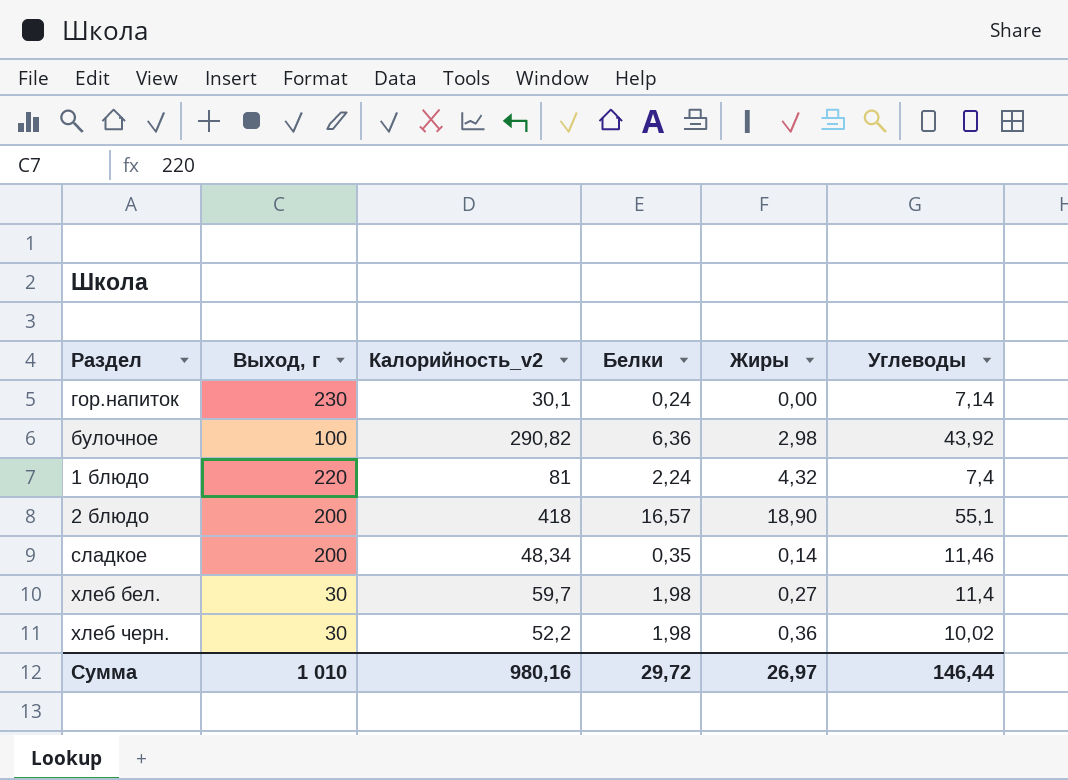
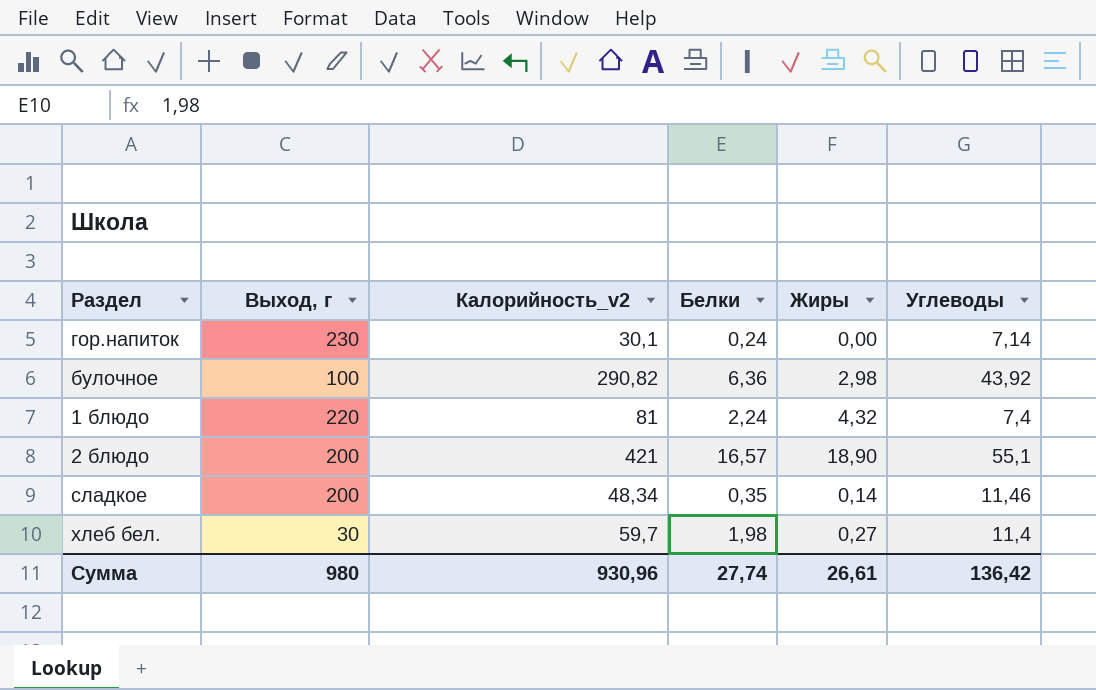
row хлеб черн.: 30 | 52,2 | 1,98 | 0,36 | 10,02 -> none
2 блюдо | Калорийность_v2: 418 -> 421
Сумма | Выход, г: 1 010 -> 980
Сумма | Калорийность_v2: 980,16 -> 930,96
Сумма | Белки: 29,72 -> 27,74
Сумма | Жиры: 26,97 -> 26,61
Сумма | Углеводы: 146,44 -> 136,42

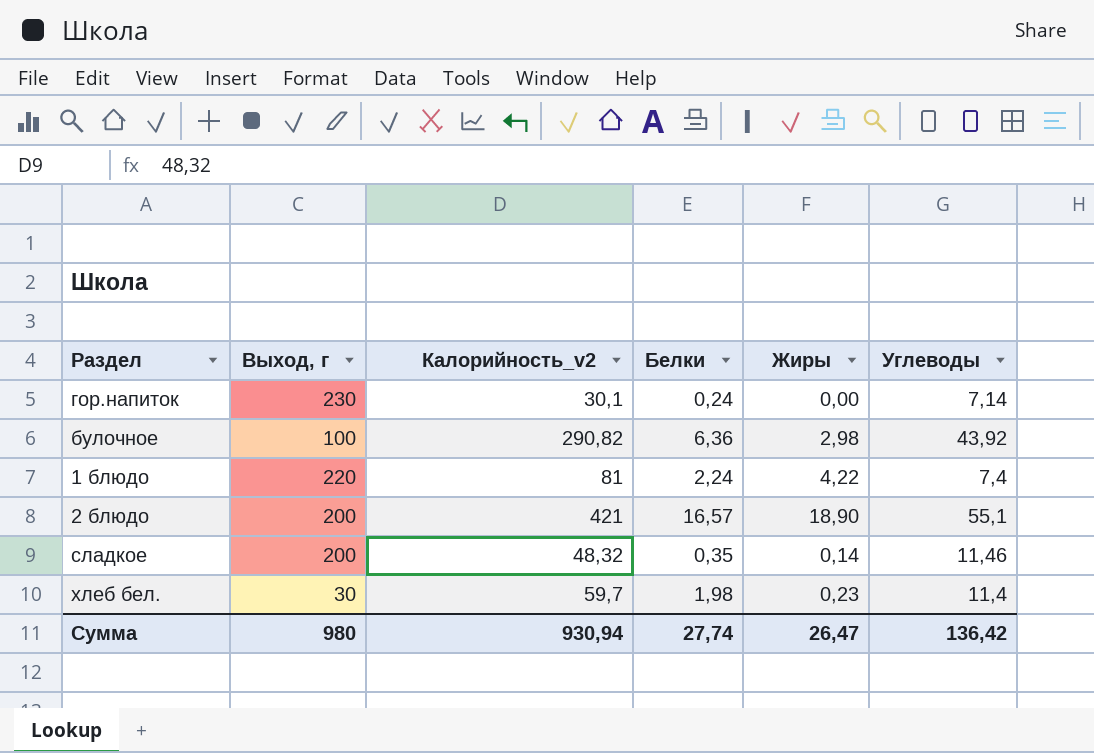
1 блюдо | Жиры: 4,32 -> 4,22
сладкое | Калорийность_v2: 48,34 -> 48,32
хлеб бел. | Жиры: 0,27 -> 0,23
Сумма | Калорийность_v2: 930,96 -> 930,94
Сумма | Жиры: 26,61 -> 26,47

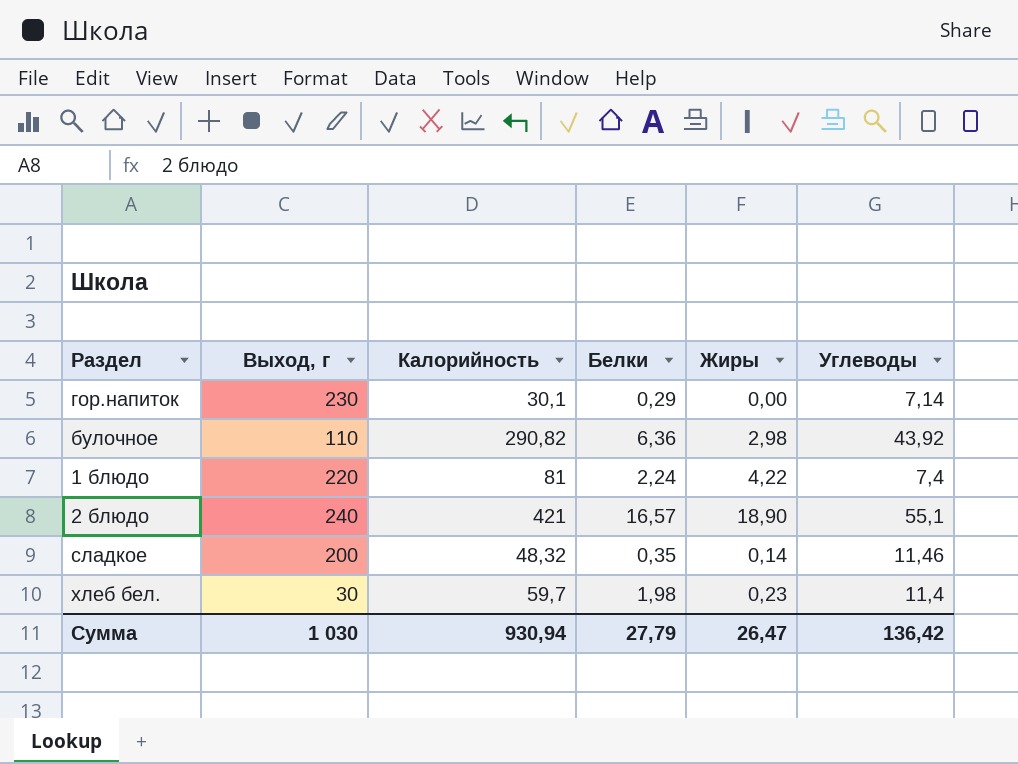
column name: Калорийность_v2 -> Калорийность
гор.напиток | Белки: 0,24 -> 0,29
булочное | Выход, г: 100 -> 110
2 блюдо | Выход, г: 200 -> 240
Сумма | Выход, г: 980 -> 1 030
Сумма | Белки: 27,74 -> 27,79

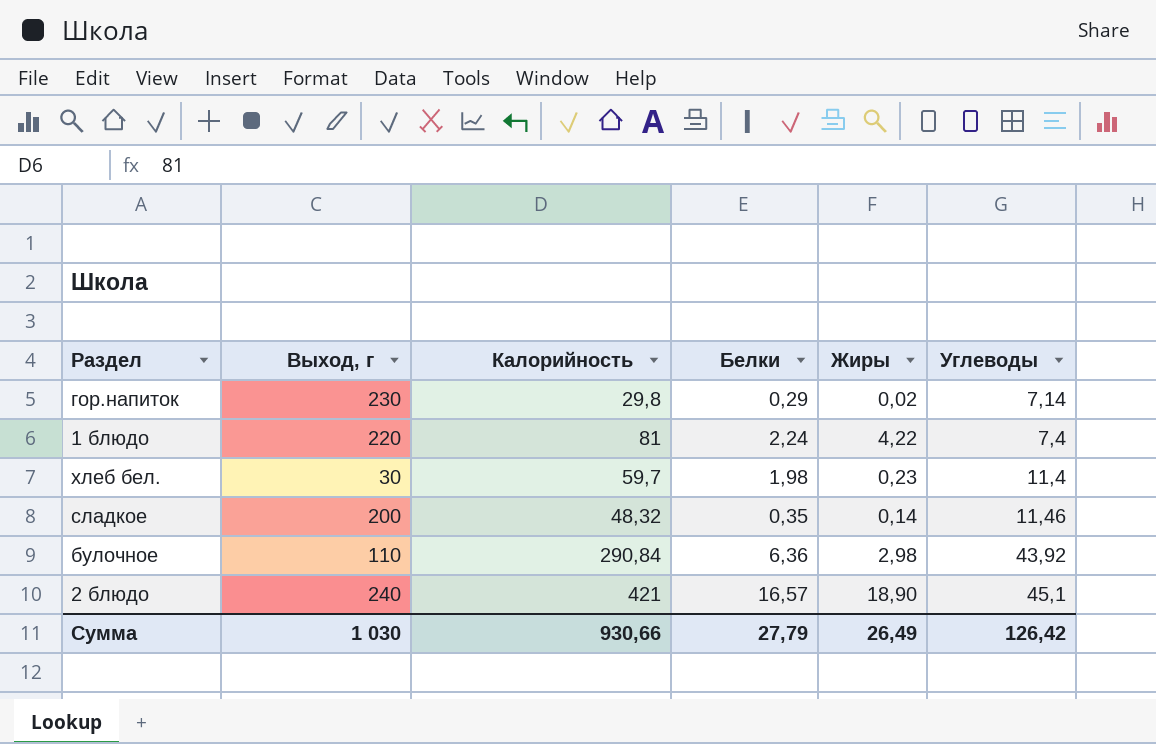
row order: none -> Углеводы ascending
гор.напиток | Калорийность: 30,1 -> 29,8
гор.напиток | Жиры: 0,00 -> 0,02
булочное | Калорийность: 290,82 -> 290,84
2 блюдо | Углеводы: 55,1 -> 45,1
Сумма | Калорийность: 930,94 -> 930,66
Сумма | Жиры: 26,47 -> 26,49
Сумма | Углеводы: 136,42 -> 126,42

